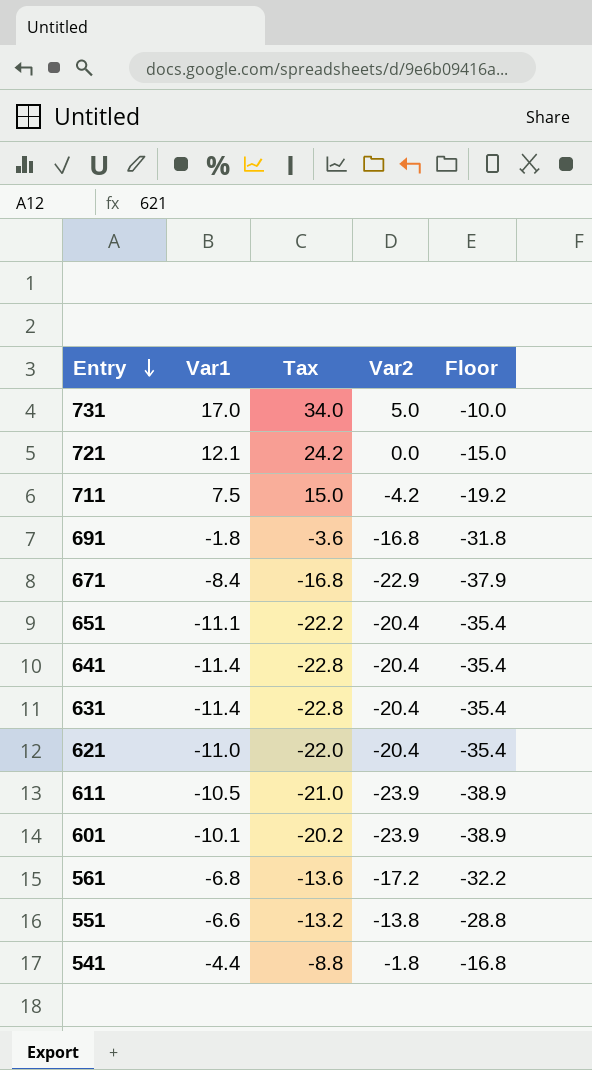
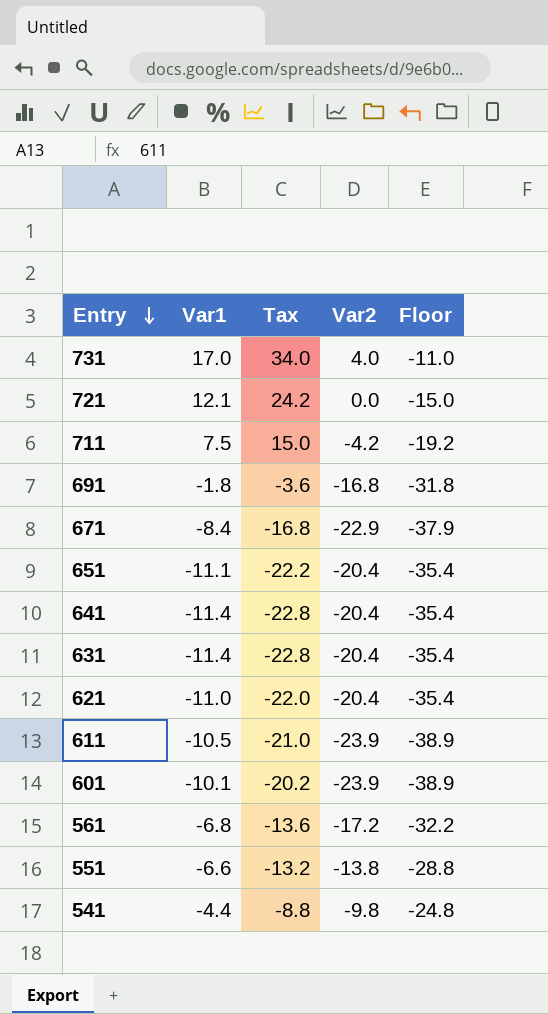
731 | Var2: 5.0 -> 4.0
731 | Floor: -10.0 -> -11.0
541 | Var2: -1.8 -> -9.8
541 | Floor: -16.8 -> -24.8

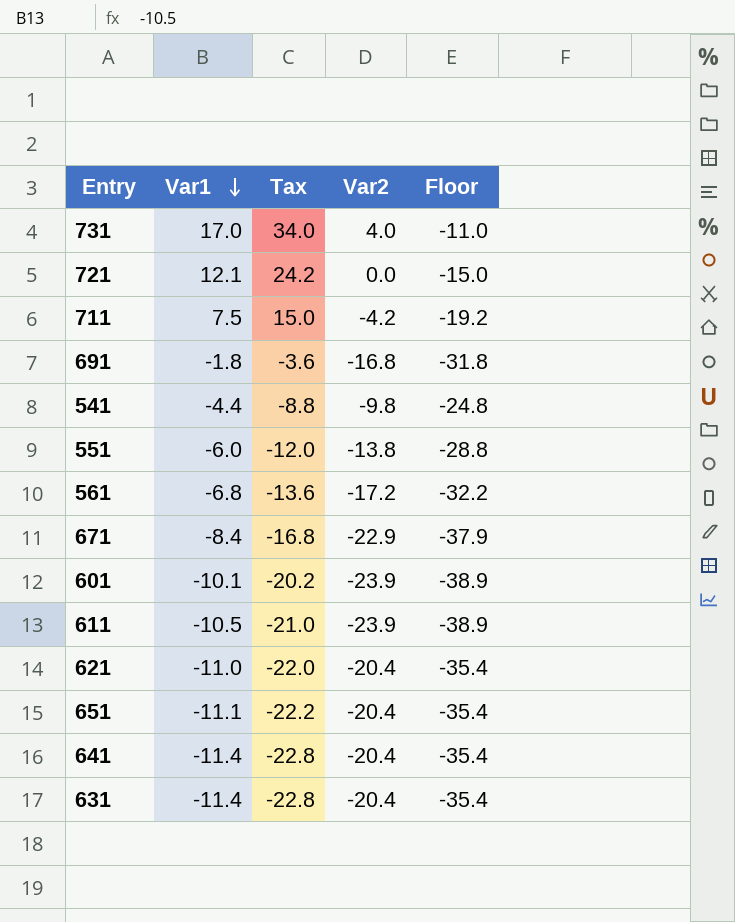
row order: Entry descending -> Var1 descending
551 | Var1: -6.6 -> -6.0
551 | Tax: -13.2 -> -12.0

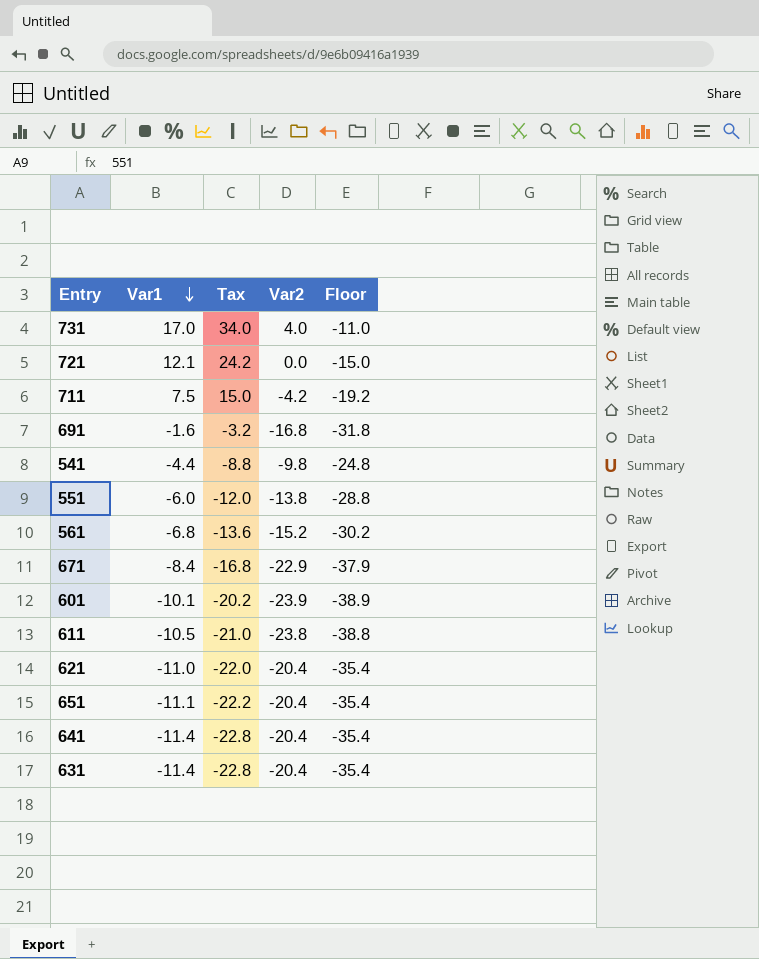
691 | Var1: -1.8 -> -1.6
691 | Tax: -3.6 -> -3.2
561 | Var2: -17.2 -> -15.2
561 | Floor: -32.2 -> -30.2
611 | Var2: -23.9 -> -23.8
611 | Floor: -38.9 -> -38.8

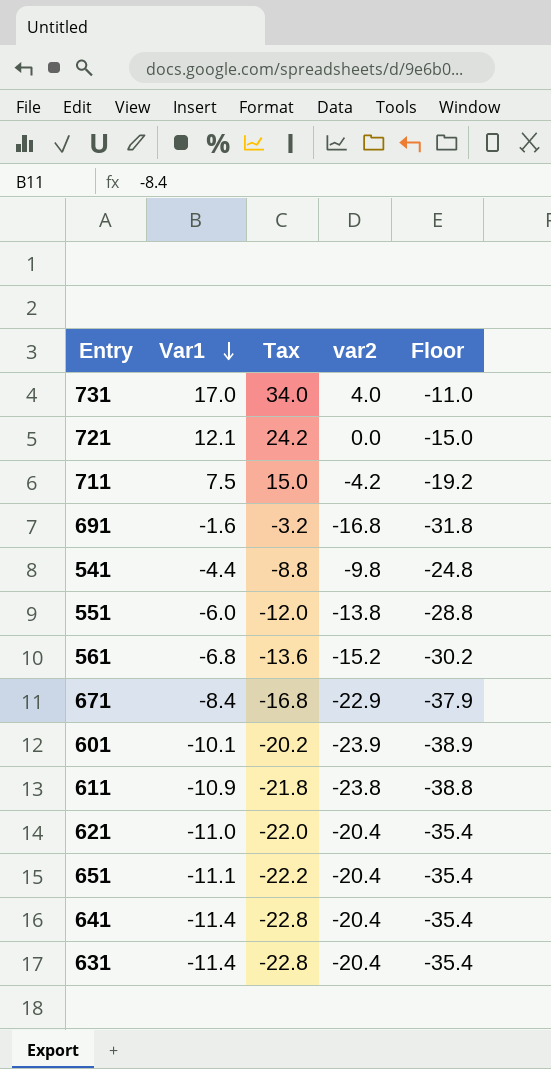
column name: Var2 -> var2
611 | Var1: -10.5 -> -10.9
611 | Tax: -21.0 -> -21.8

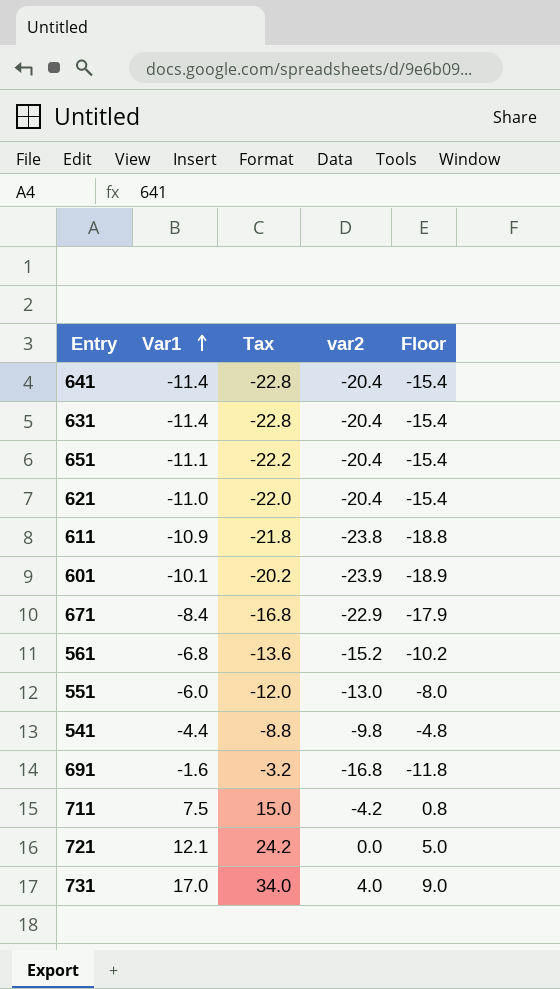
row order: Var1 descending -> Var1 ascending
column Floor | formula: [var2] - 15 -> [var2] + 5
551 | var2: -13.8 -> -13.0

